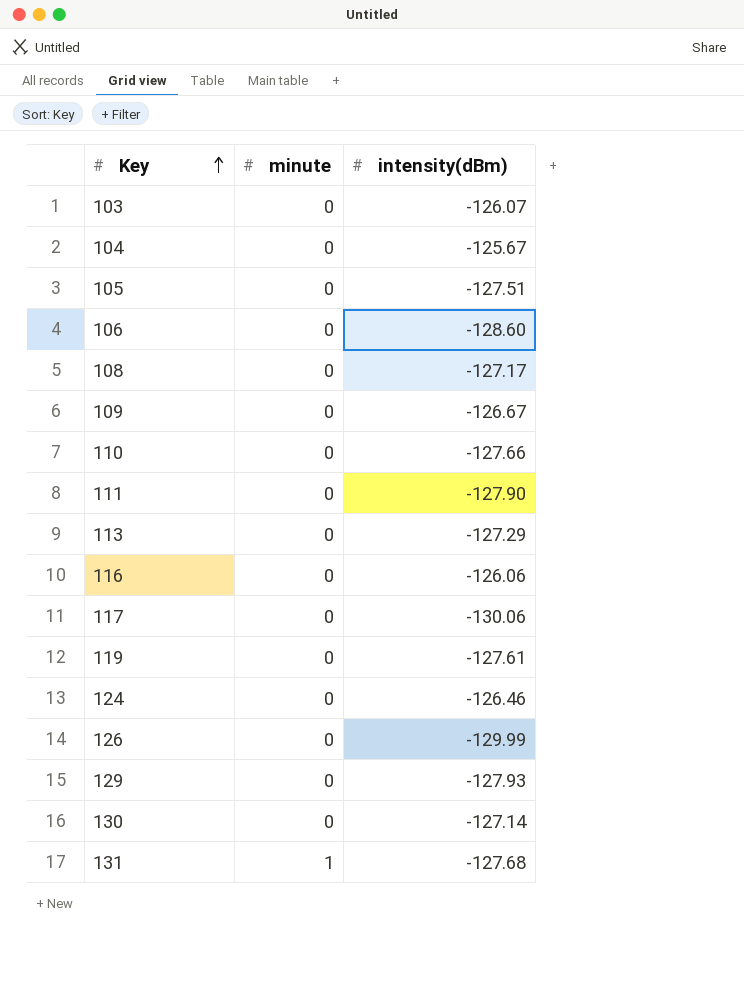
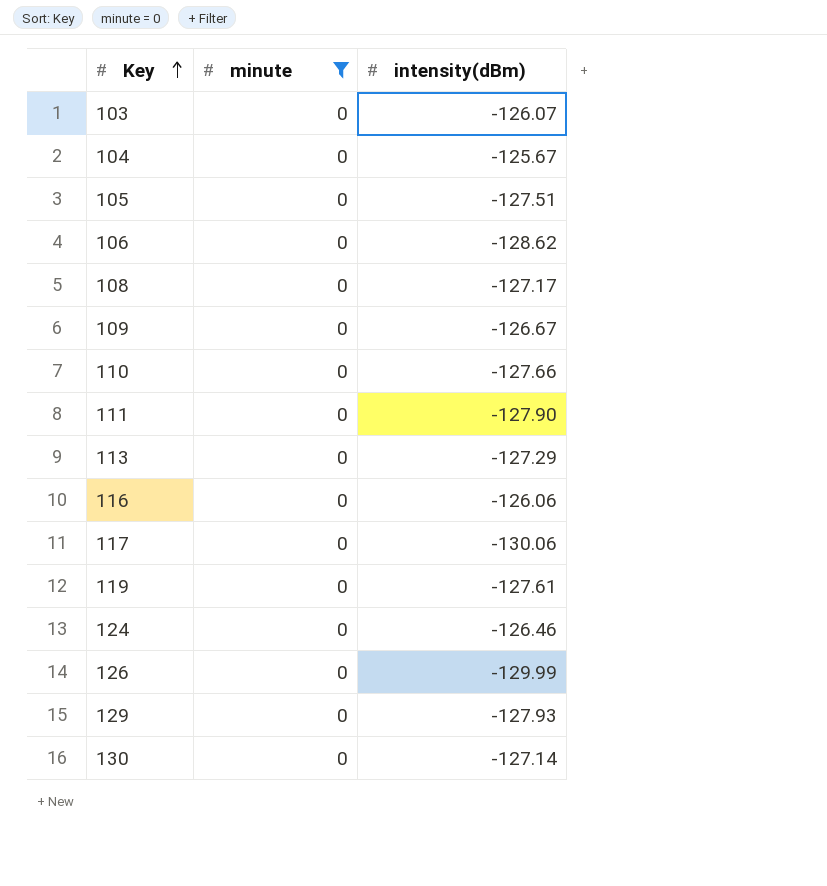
filter: none -> minute = 0
106 | intensity(dBm): -128.60 -> -128.62

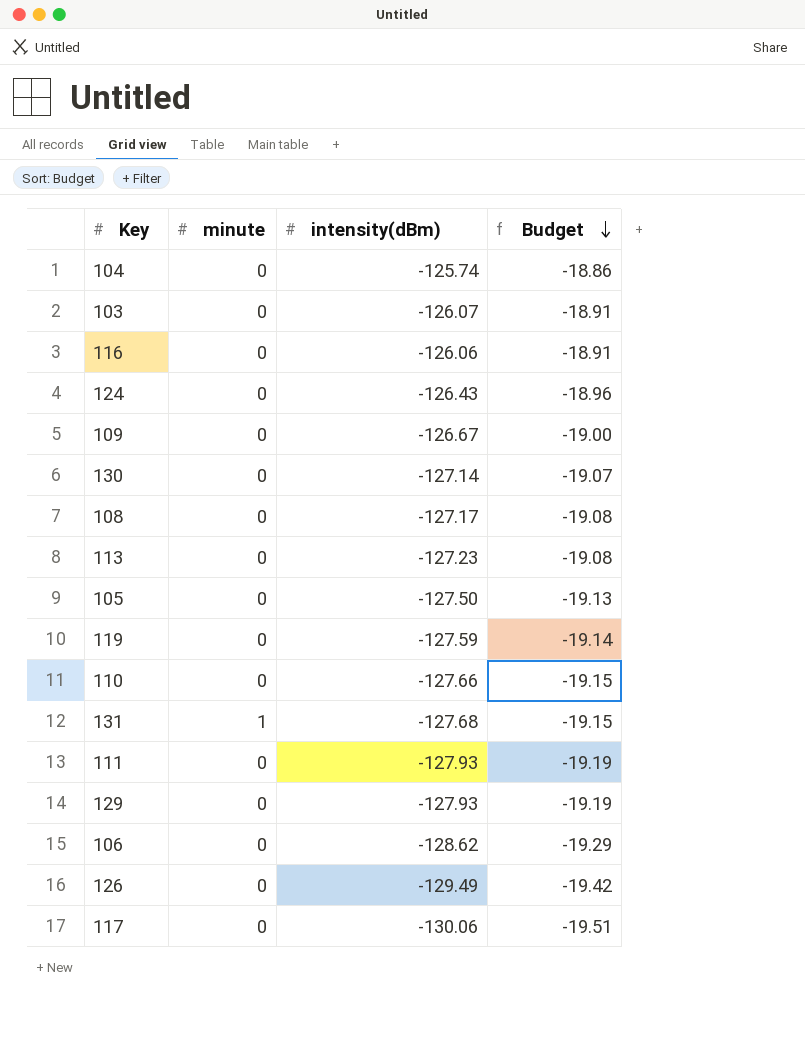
filter: minute = 0 -> none
row order: Key ascending -> Budget descending
column Budget | formula: none -> [intensity(dBm)] * 0.15
104 | intensity(dBm): -125.67 -> -125.74
124 | intensity(dBm): -126.46 -> -126.43
113 | intensity(dBm): -127.29 -> -127.23
105 | intensity(dBm): -127.51 -> -127.50
119 | intensity(dBm): -127.61 -> -127.59
111 | intensity(dBm): -127.90 -> -127.93
126 | intensity(dBm): -129.99 -> -129.49

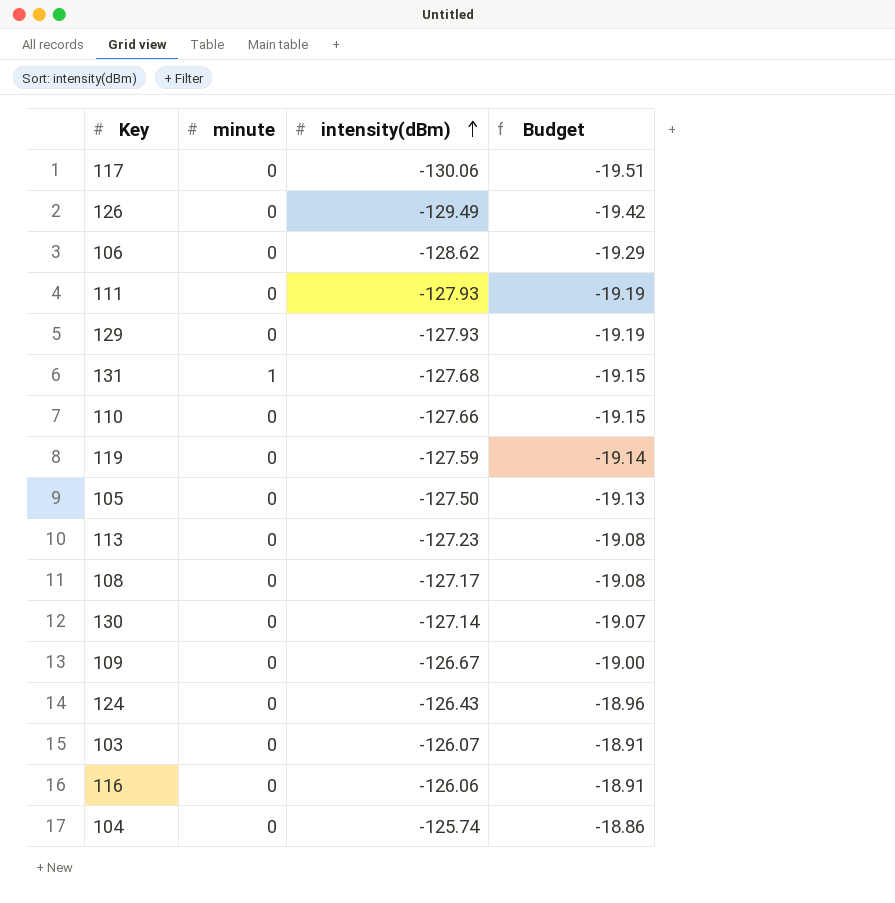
row order: Budget descending -> intensity(dBm) ascending

